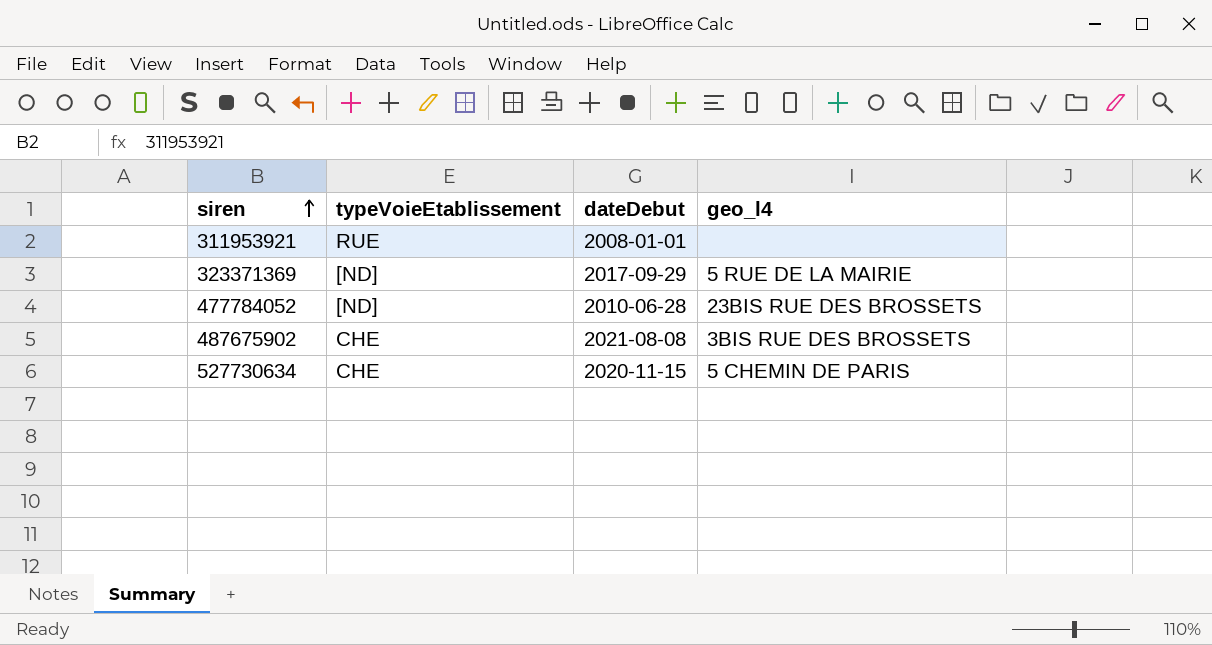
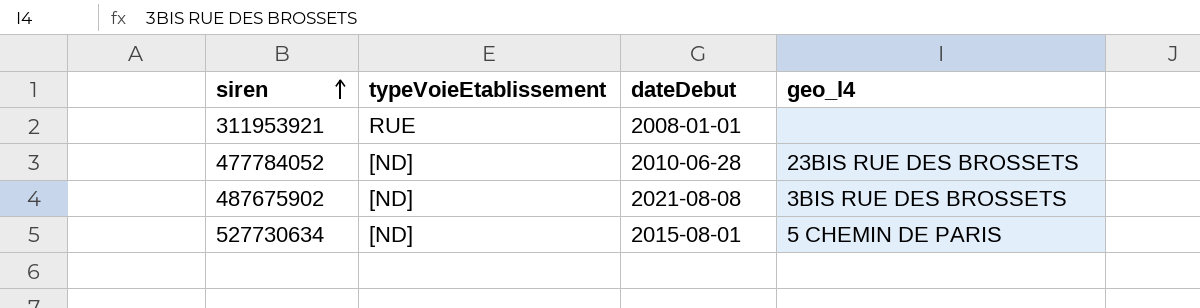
row 323371369: [ND] | 2017-09-29 | 5 RUE DE LA MAIRIE -> none
487675902 | typeVoieEtablissement: CHE -> [ND]
527730634 | typeVoieEtablissement: CHE -> [ND]
527730634 | dateDebut: 2020-11-15 -> 2015-08-01

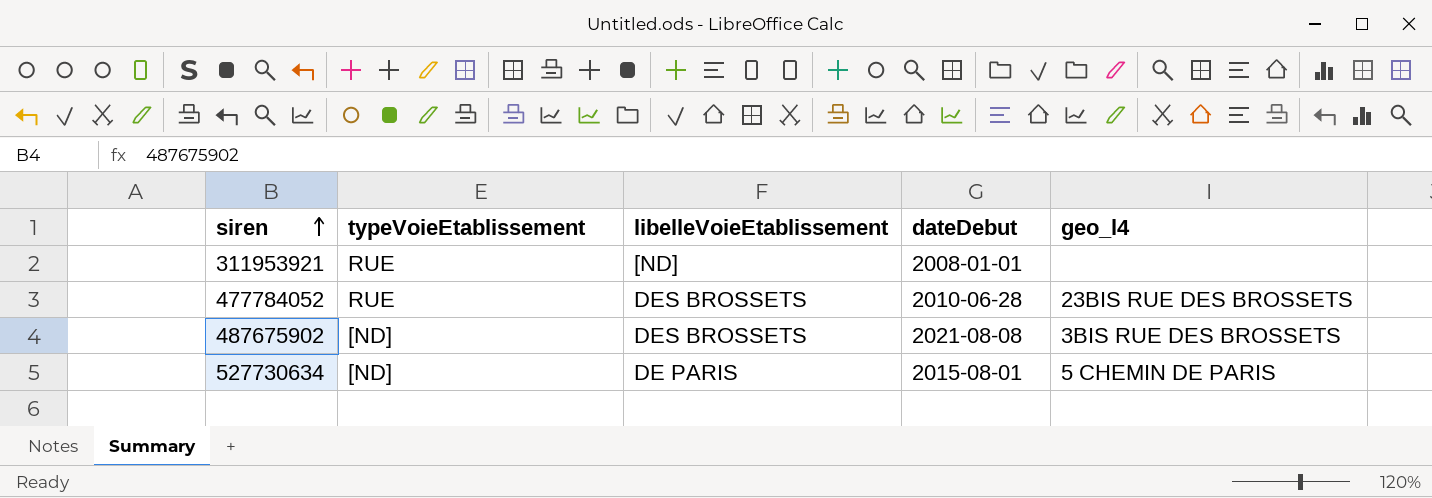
column libelleVoieEtablissement | position: none -> 3
477784052 | typeVoieEtablissement: [ND] -> RUE

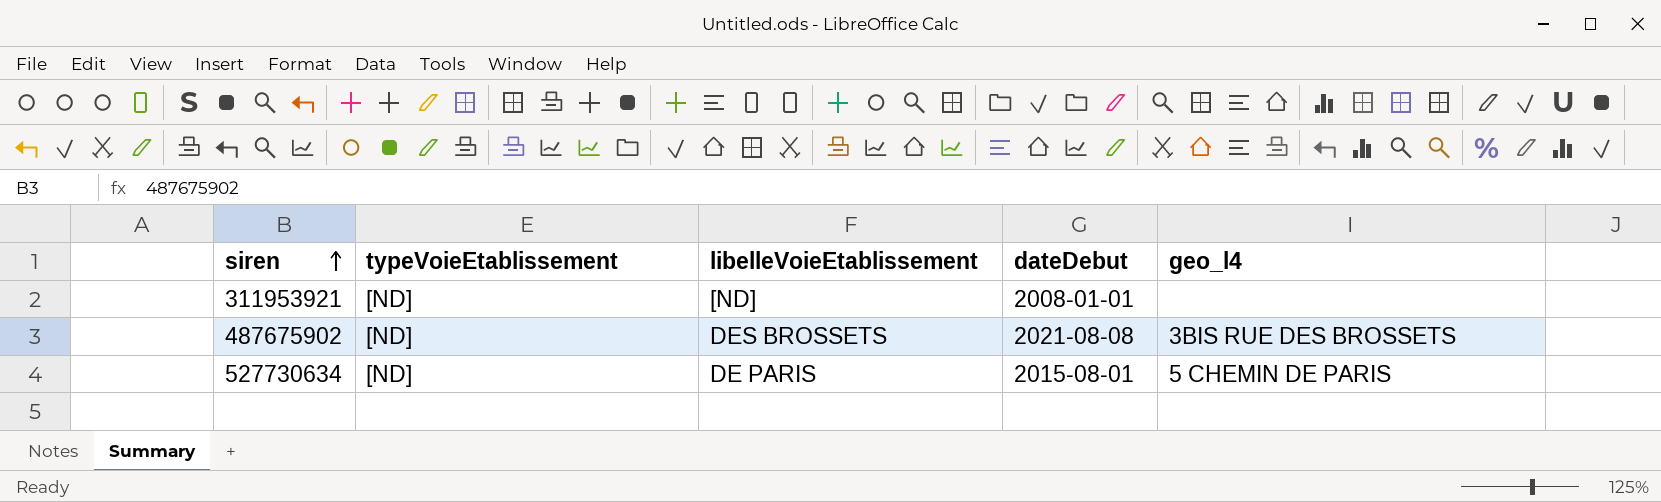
row 477784052: RUE | DES BROSSETS | 2010-06-28 | 23BIS RUE DES BROSSETS -> none
311953921 | typeVoieEtablissement: RUE -> [ND]

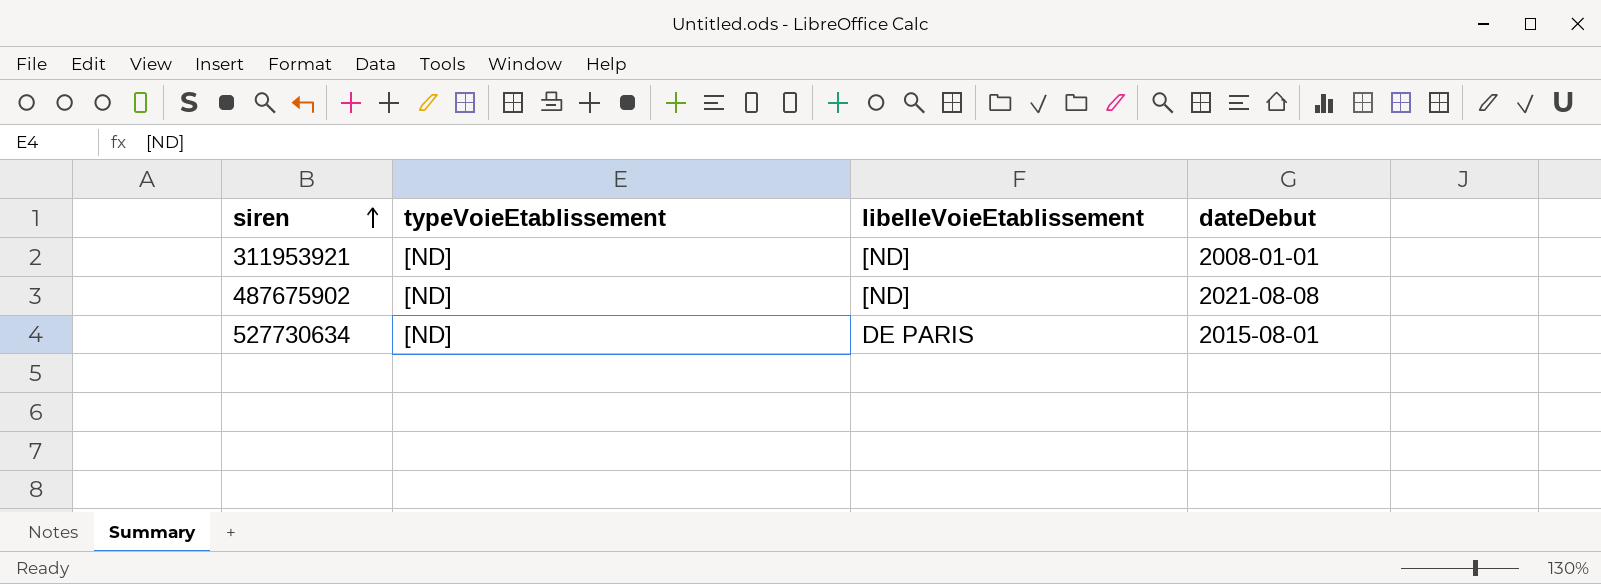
column geo_l4 | position: 5 -> none
487675902 | libelleVoieEtablissement: DES BROSSETS -> [ND]

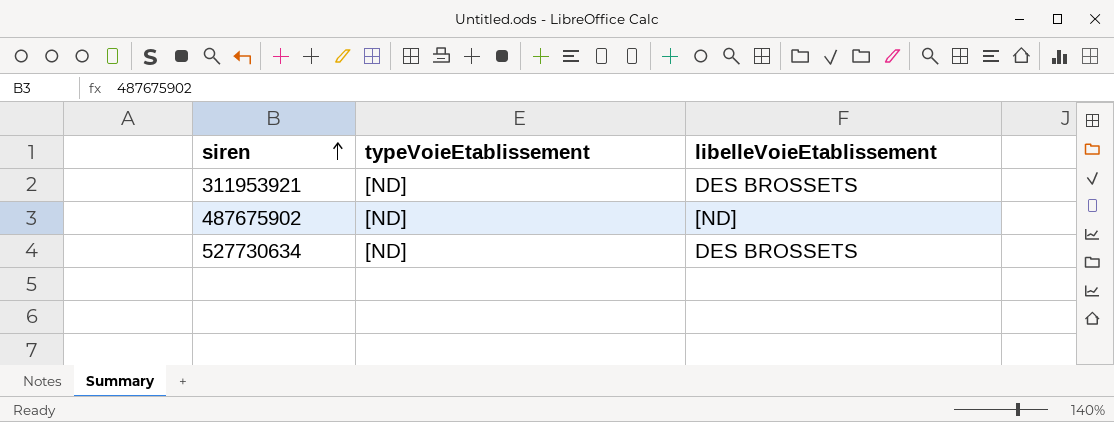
column dateDebut | position: 4 -> none
311953921 | libelleVoieEtablissement: [ND] -> DES BROSSETS
527730634 | libelleVoieEtablissement: DE PARIS -> DES BROSSETS

